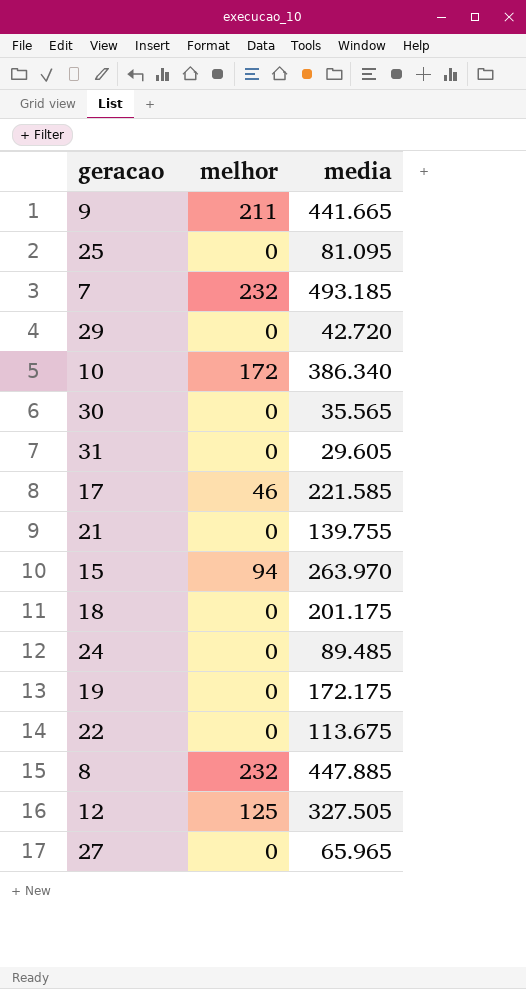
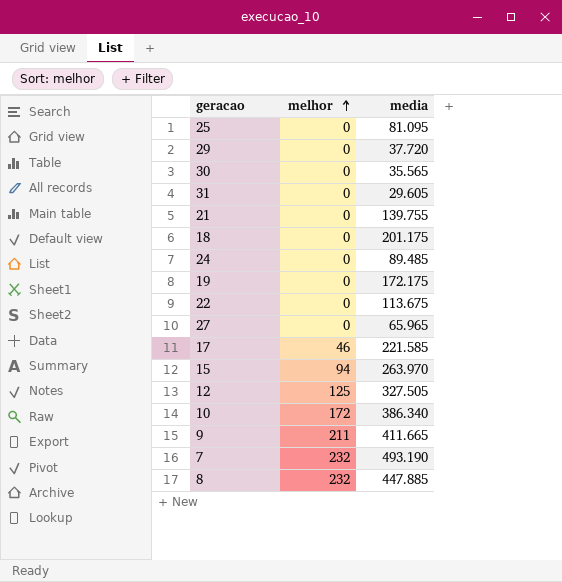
row order: none -> melhor ascending
29 | media: 42.720 -> 37.720
9 | media: 441.665 -> 411.665
7 | media: 493.185 -> 493.190

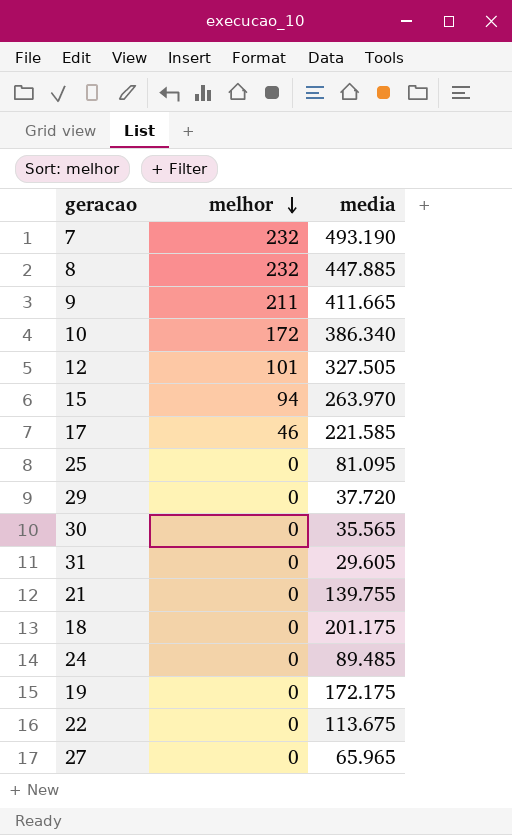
row order: melhor ascending -> melhor descending
12 | melhor: 125 -> 101

